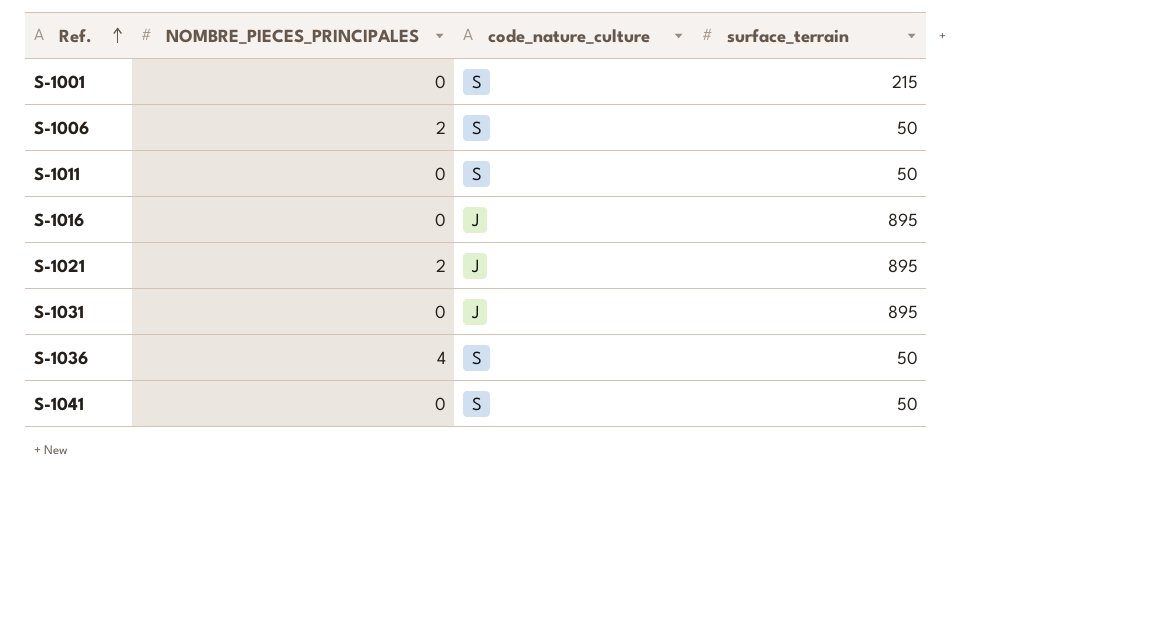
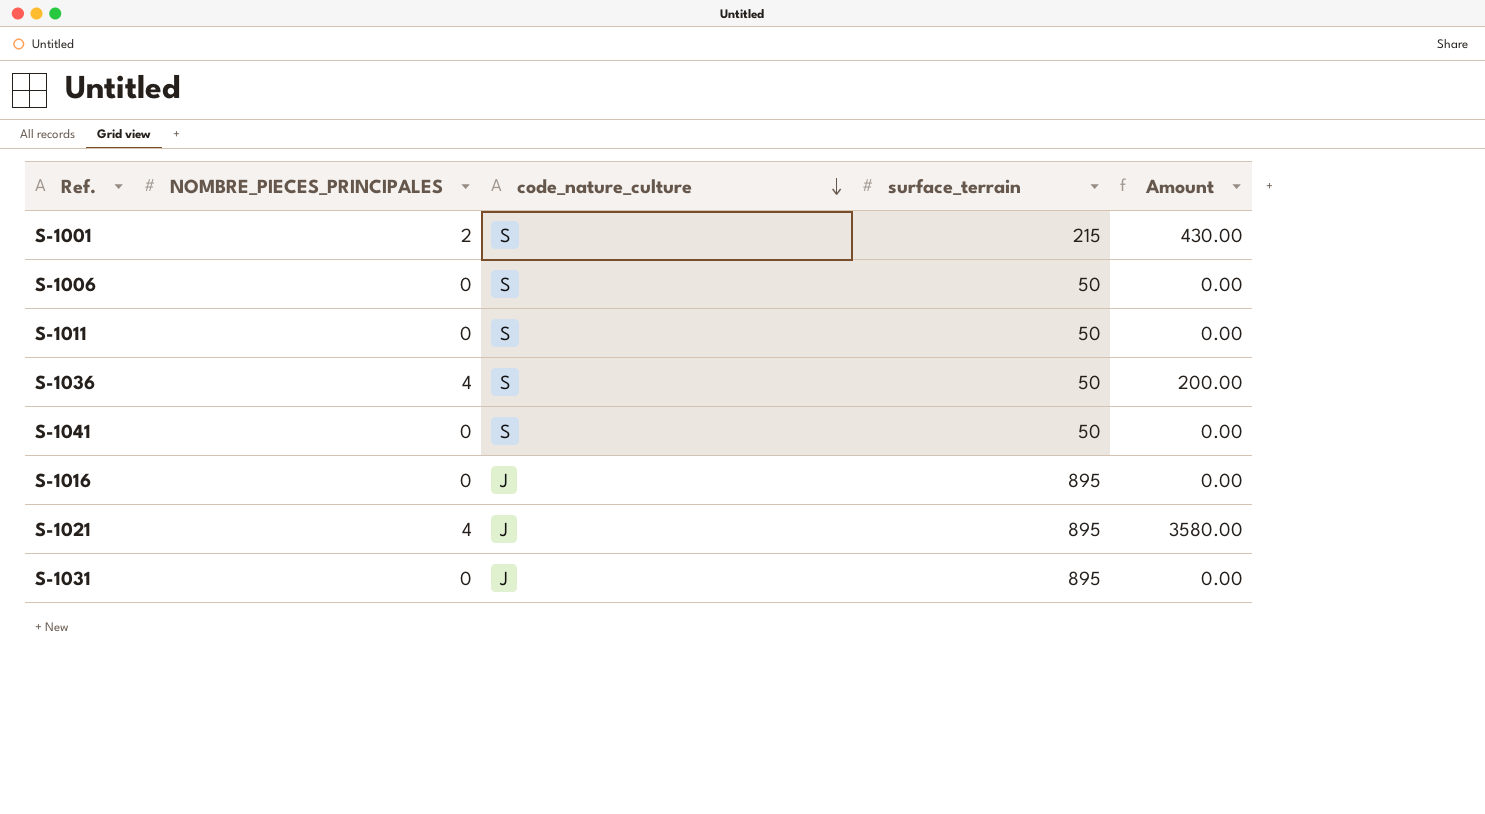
row order: Ref. ascending -> code_nature_culture descending
column Amount | formula: none -> [NOMBRE_PIECES_PRINCIPALES] * [surface_terrain]
S-1001 | NOMBRE_PIECES_PRINCIPALES: 0 -> 2
S-1006 | NOMBRE_PIECES_PRINCIPALES: 2 -> 0
S-1021 | NOMBRE_PIECES_PRINCIPALES: 2 -> 4

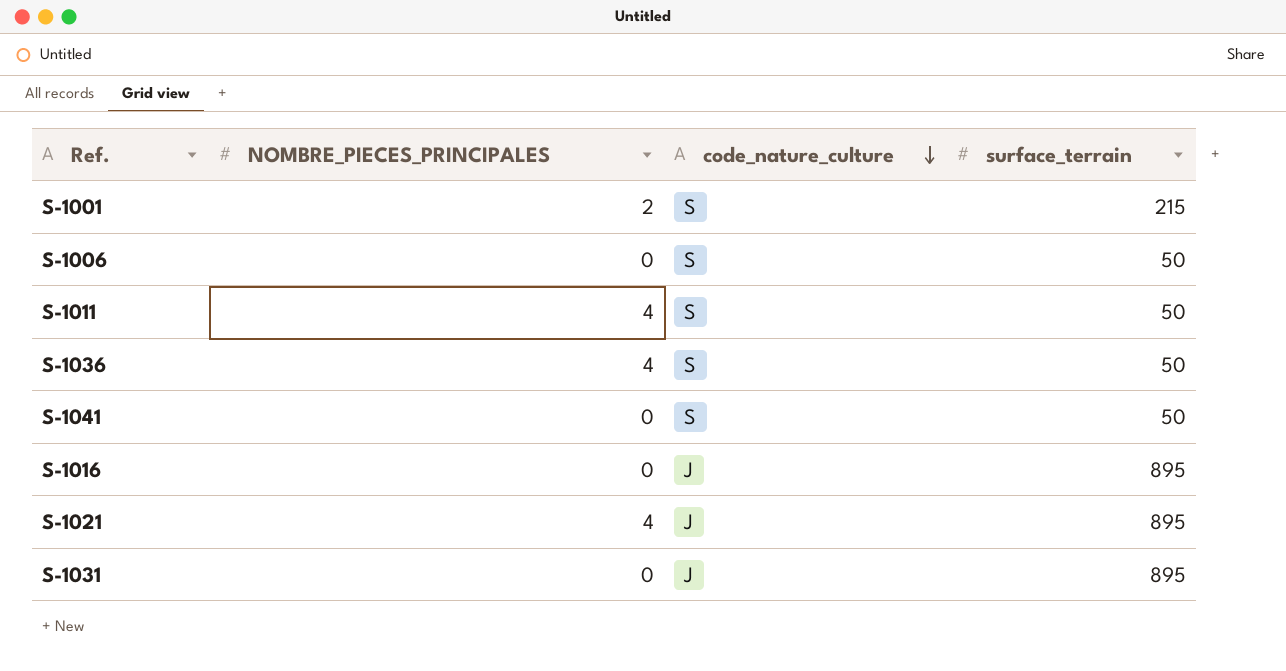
column Amount | formula: [NOMBRE_PIECES_PRINCIPALES] * [surface_terrain] -> none
S-1011 | NOMBRE_PIECES_PRINCIPALES: 0 -> 4

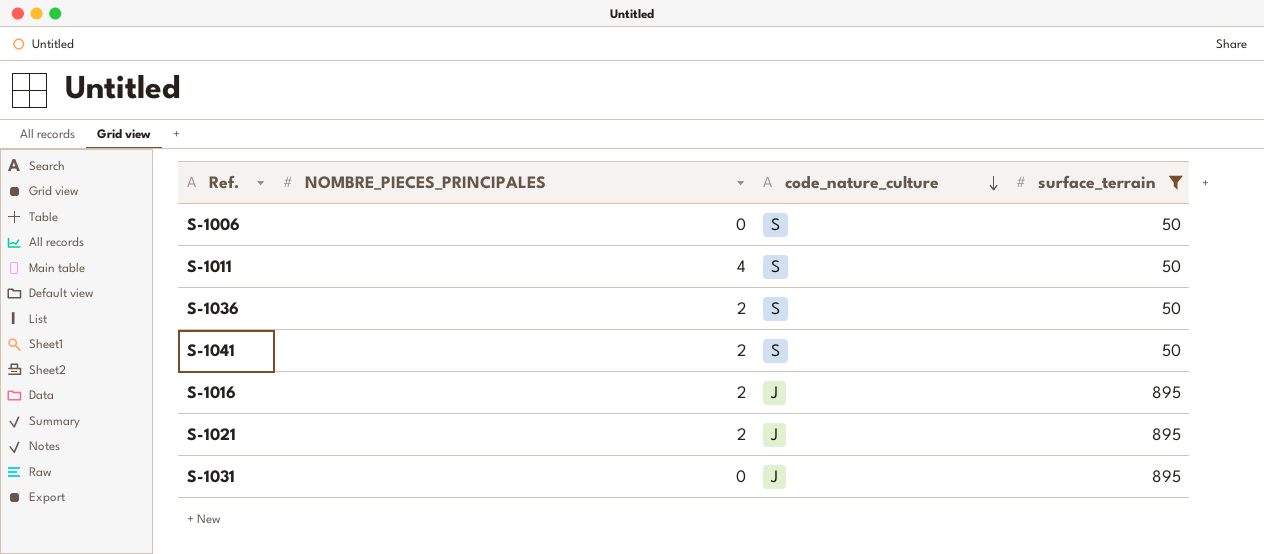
filter: none -> surface_terrain != 215
S-1036 | NOMBRE_PIECES_PRINCIPALES: 4 -> 2
S-1041 | NOMBRE_PIECES_PRINCIPALES: 0 -> 2
S-1016 | NOMBRE_PIECES_PRINCIPALES: 0 -> 2
S-1021 | NOMBRE_PIECES_PRINCIPALES: 4 -> 2

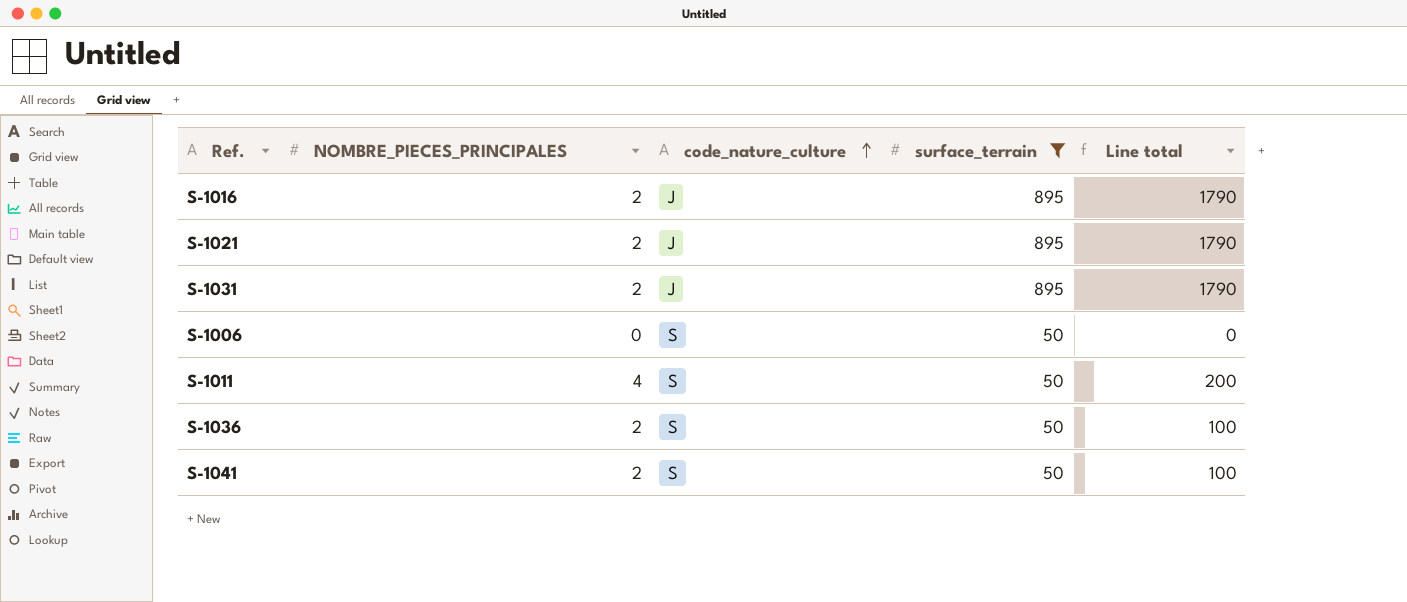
row order: code_nature_culture descending -> code_nature_culture ascending
column Line total | formula: none -> [NOMBRE_PIECES_PRINCIPALES] * [surface_terrain]
S-1031 | NOMBRE_PIECES_PRINCIPALES: 0 -> 2

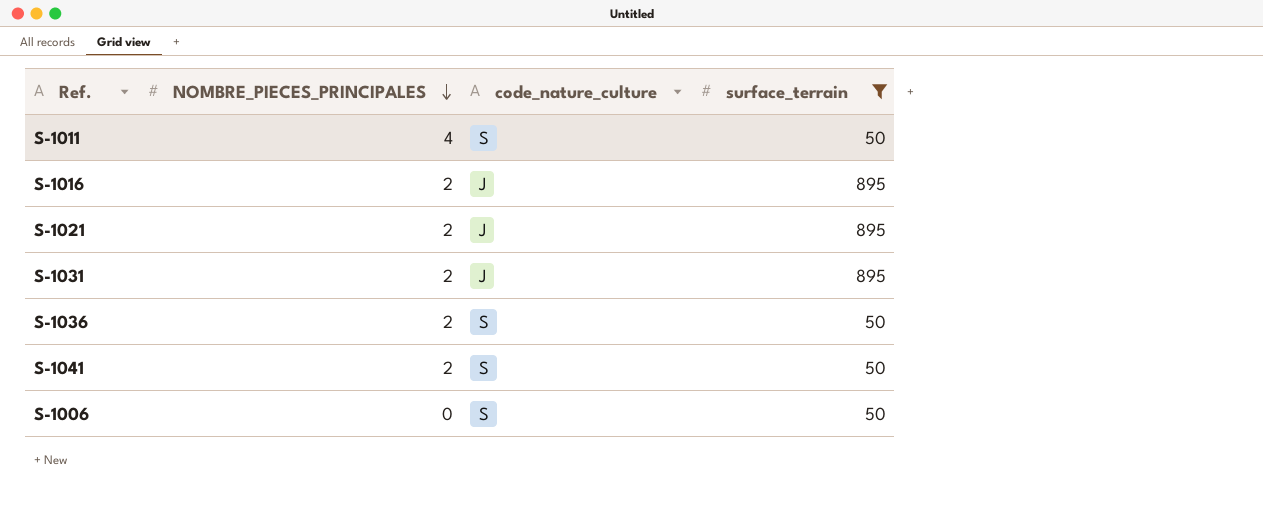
row order: code_nature_culture ascending -> NOMBRE_PIECES_PRINCIPALES descending
column Line total | formula: [NOMBRE_PIECES_PRINCIPALES] * [surface_terrain] -> none

